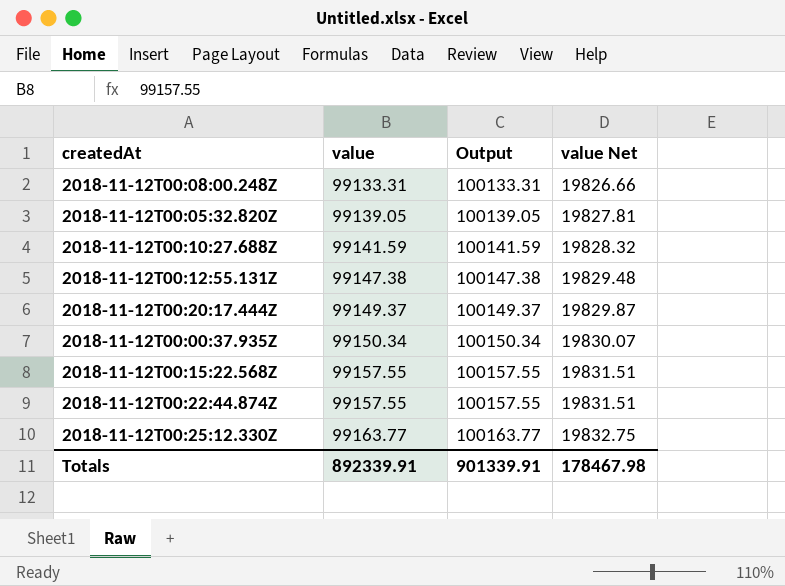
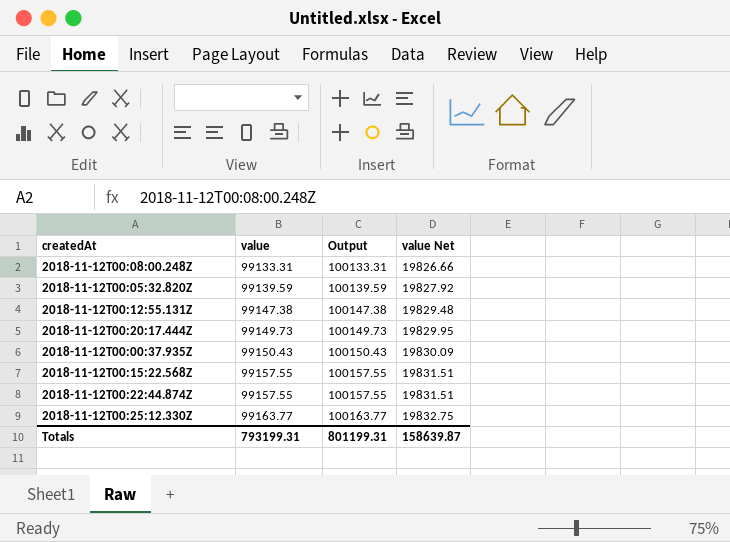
row 2018-11-12T00:10:27.688Z: 99141.59 | 100141.59 | 19828.32 -> none
2018-11-12T00:05:32.820Z | value: 99139.05 -> 99139.59
2018-11-12T00:05:32.820Z | Output: 100139.05 -> 100139.59
2018-11-12T00:05:32.820Z | value Net: 19827.81 -> 19827.92
2018-11-12T00:20:17.444Z | value: 99149.37 -> 99149.73
2018-11-12T00:20:17.444Z | Output: 100149.37 -> 100149.73
2018-11-12T00:20:17.444Z | value Net: 19829.87 -> 19829.95
2018-11-12T00:00:37.935Z | value: 99150.34 -> 99150.43
2018-11-12T00:00:37.935Z | Output: 100150.34 -> 100150.43
2018-11-12T00:00:37.935Z | value Net: 19830.07 -> 19830.09
Totals | value: 892339.91 -> 793199.31
Totals | Output: 901339.91 -> 801199.31
Totals | value Net: 178467.98 -> 158639.87

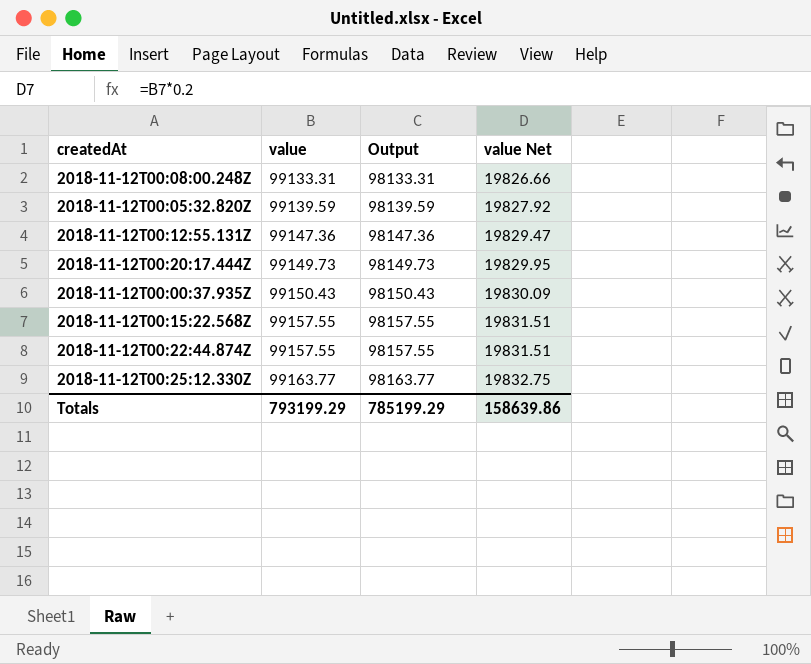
column Output | formula: [value] + 1000 -> [value] - 1000
2018-11-12T00:12:55.131Z | value: 99147.38 -> 99147.36
2018-11-12T00:12:55.131Z | value Net: 19829.48 -> 19829.47
Totals | value: 793199.31 -> 793199.29
Totals | Output: 801199.31 -> 785199.29
Totals | value Net: 158639.87 -> 158639.86

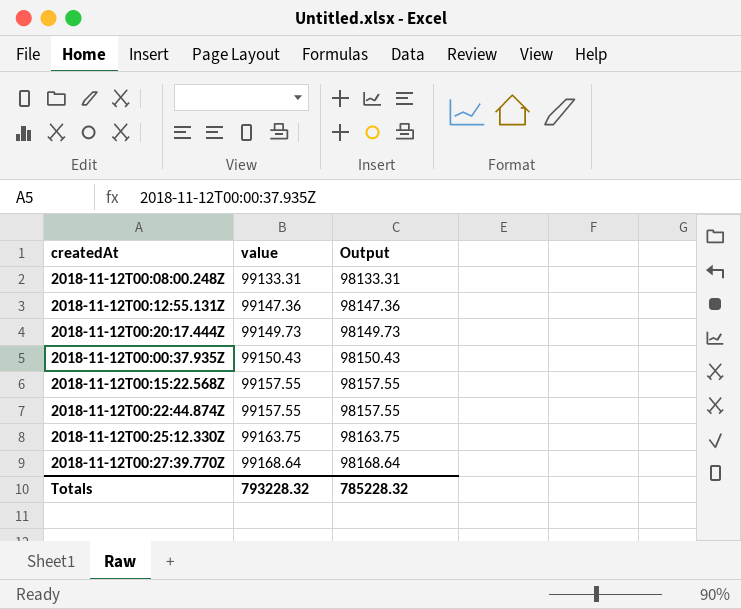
column value Net | formula: [value] * 0.2 -> none
row 2018-11-12T00:05:32.820Z: 99139.59 | 98139.59 | 19827.92 -> none
2018-11-12T00:25:12.330Z | value: 99163.77 -> 99163.75
2018-11-12T00:25:12.330Z | Output: 98163.77 -> 98163.75
row 2018-11-12T00:27:39.770Z: none -> 99168.64 | 98168.64
Totals | value: 793199.29 -> 793228.32
Totals | Output: 785199.29 -> 785228.32

